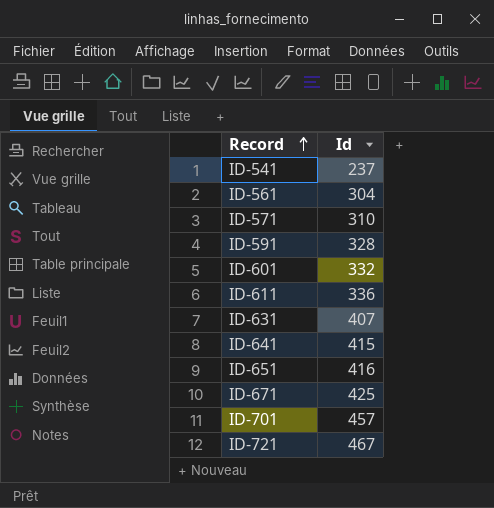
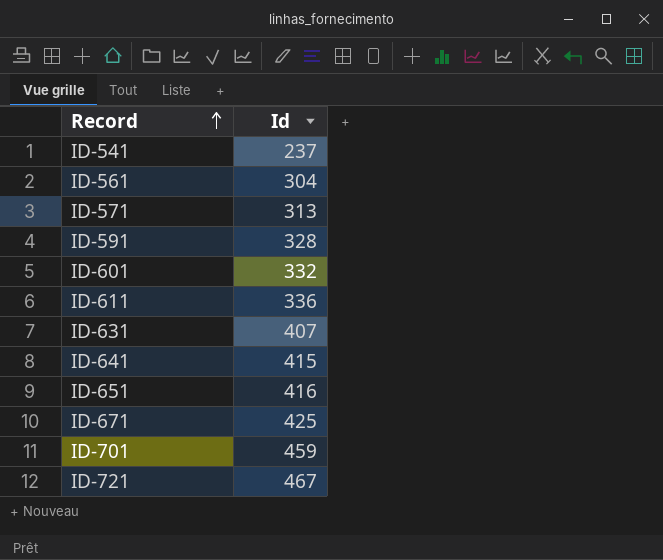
ID-571 | Id: 310 -> 313
ID-701 | Id: 457 -> 459

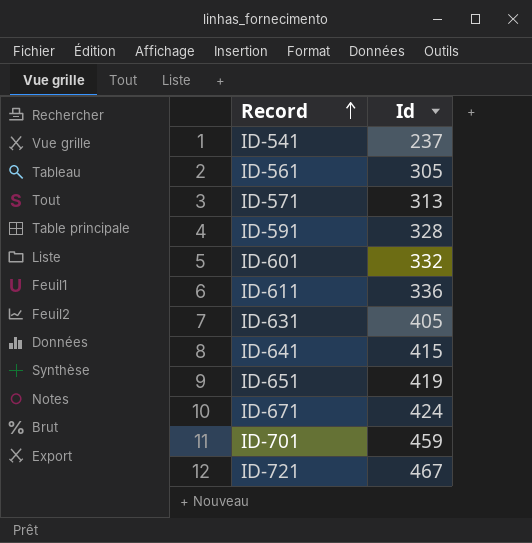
ID-561 | Id: 304 -> 305
ID-631 | Id: 407 -> 405
ID-651 | Id: 416 -> 419
ID-671 | Id: 425 -> 424

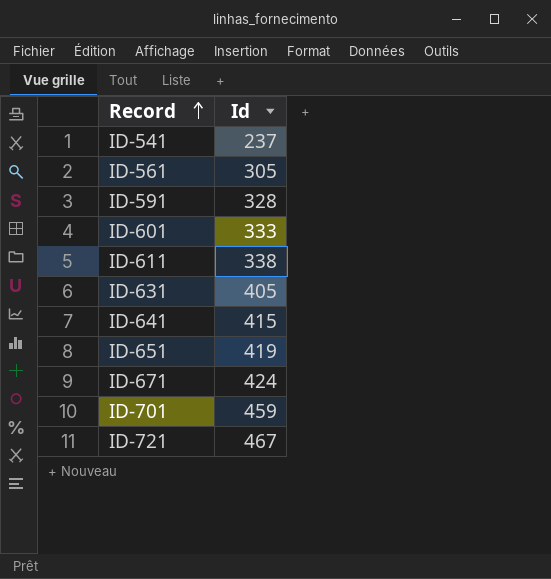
row ID-571: 313 -> none
ID-601 | Id: 332 -> 333
ID-611 | Id: 336 -> 338

